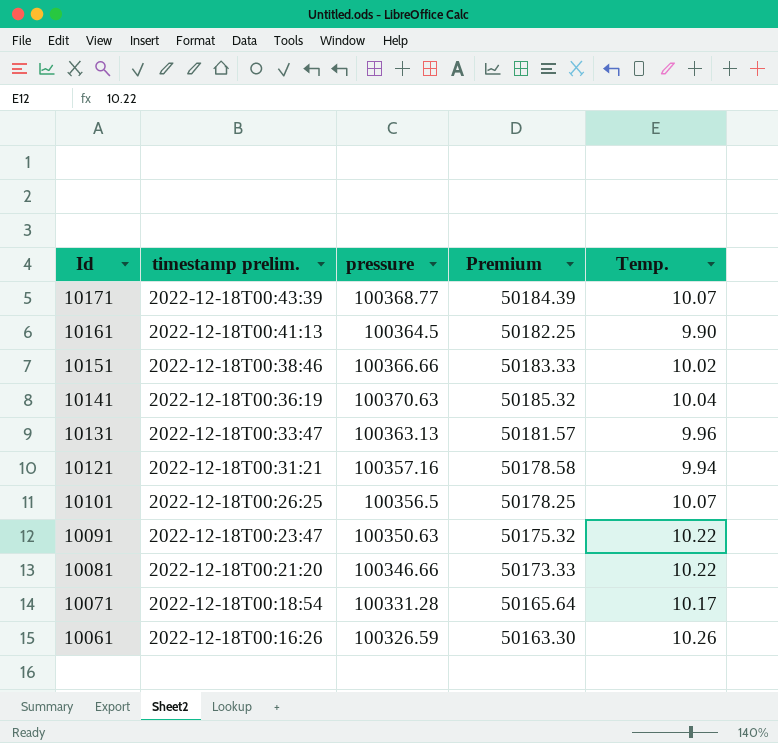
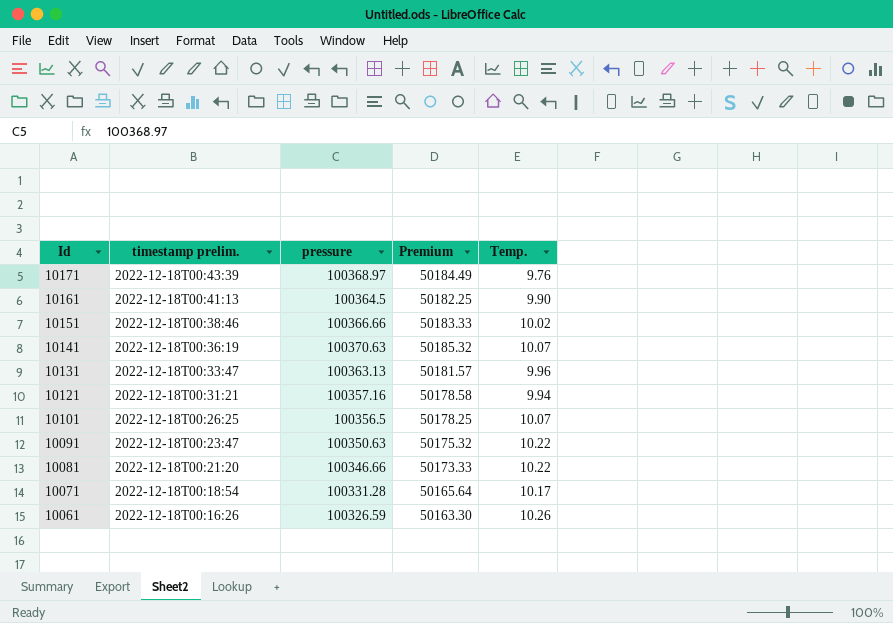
10171 | pressure: 100368.77 -> 100368.97
10171 | Premium: 50184.39 -> 50184.49
10171 | Temp.: 10.07 -> 9.76
10141 | Temp.: 10.04 -> 10.07

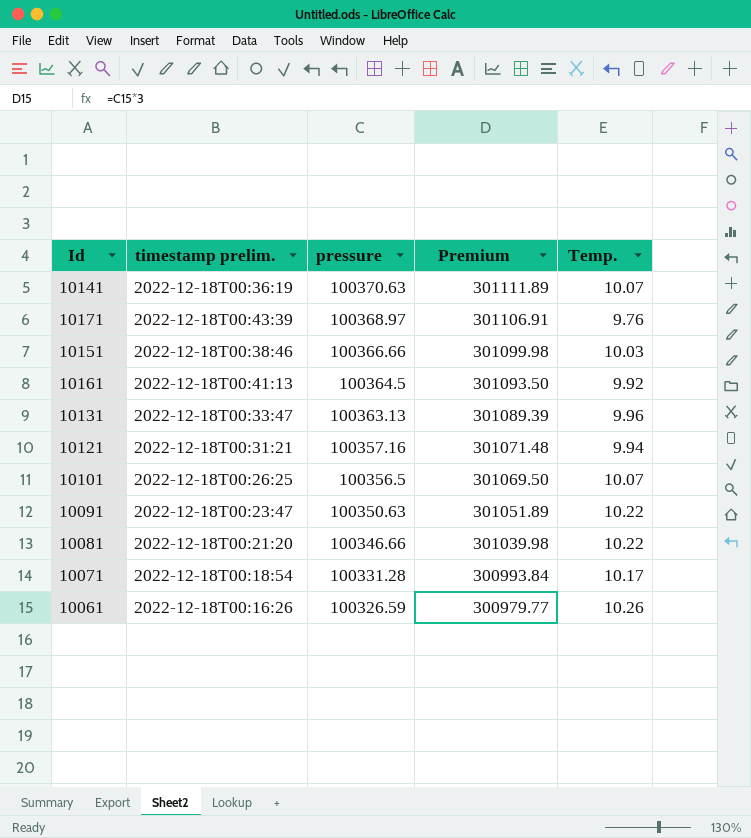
row order: Id descending -> pressure descending
column Premium | formula: [pressure] * 0.5 -> [pressure] * 3
10151 | Temp.: 10.02 -> 10.03
10161 | Temp.: 9.90 -> 9.92

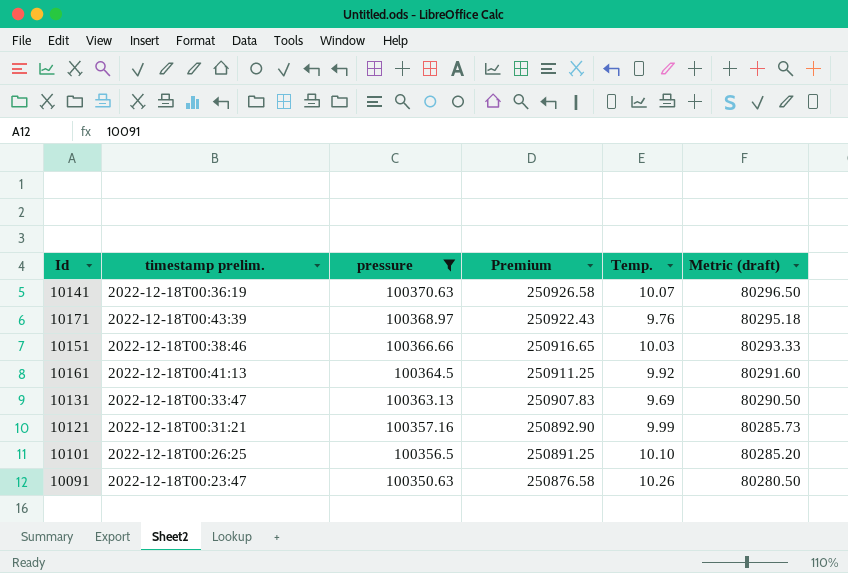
filter: none -> pressure >= 100350.63
column Premium | formula: [pressure] * 3 -> [pressure] * 2.5
column Metric (draft) | formula: none -> [pressure] * 0.8
10131 | Temp.: 9.96 -> 9.69
10121 | Temp.: 9.94 -> 9.99
10101 | Temp.: 10.07 -> 10.10
10091 | Temp.: 10.22 -> 10.26

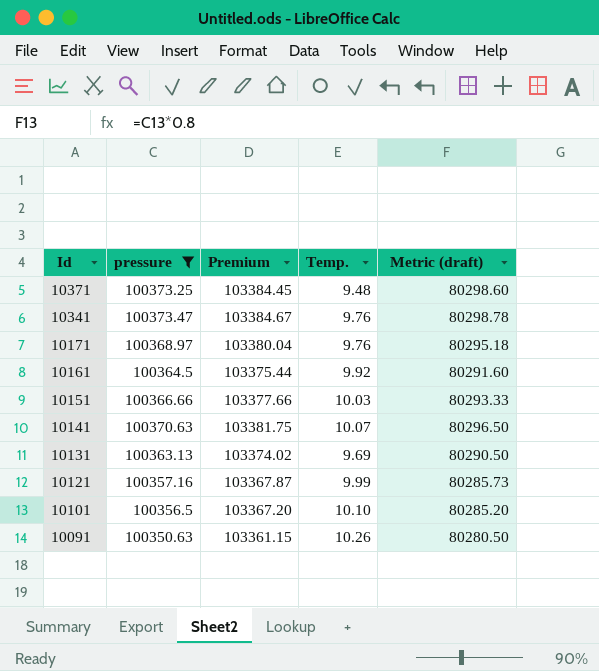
row order: pressure descending -> Id descending
column timestamp prelim. | position: 2 -> none
column Premium | formula: [pressure] * 2.5 -> [pressure] * 1.03
row 10371: none -> 100373.25 | 103384.45 | 9.48 | 80298.60
row 10341: none -> 100373.47 | 103384.67 | 9.76 | 80298.78

